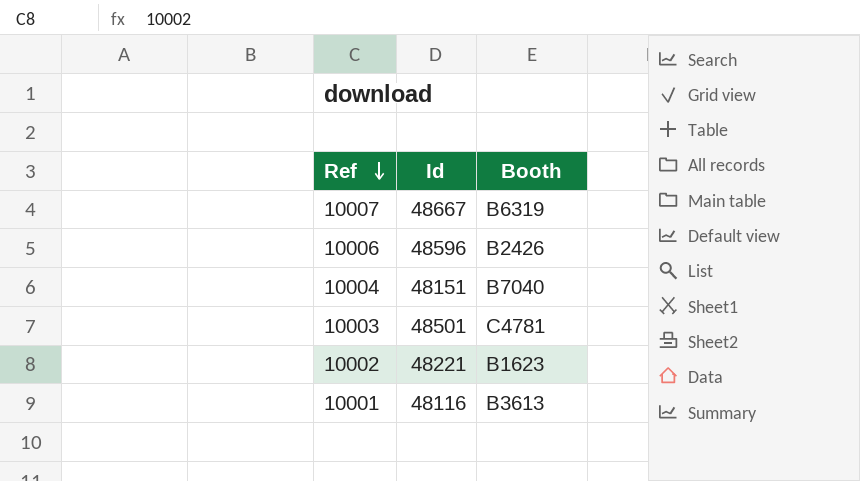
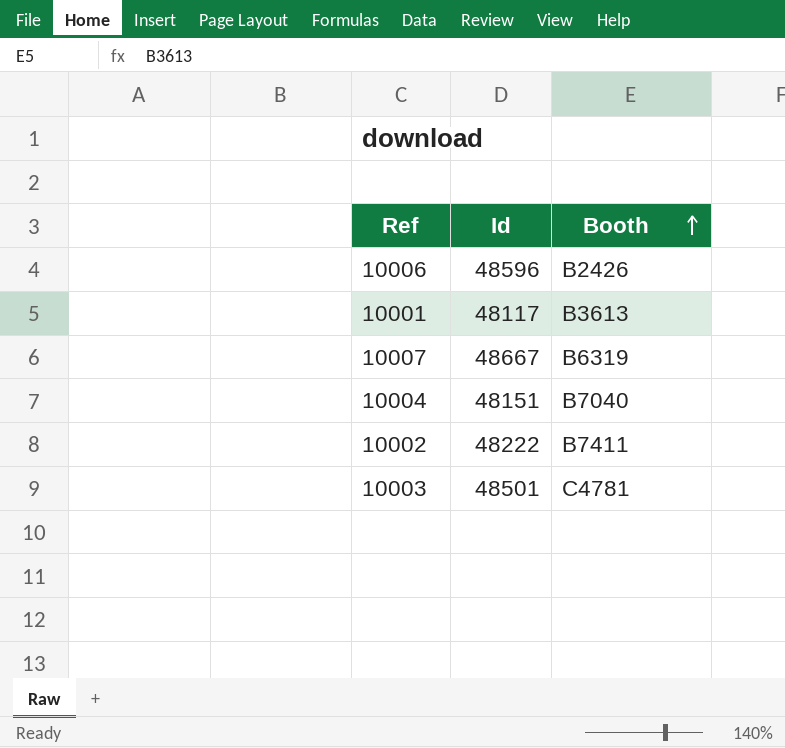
row order: Ref descending -> Booth ascending
10001 | Id: 48116 -> 48117
10002 | Id: 48221 -> 48222
10002 | Booth: B1623 -> B7411

